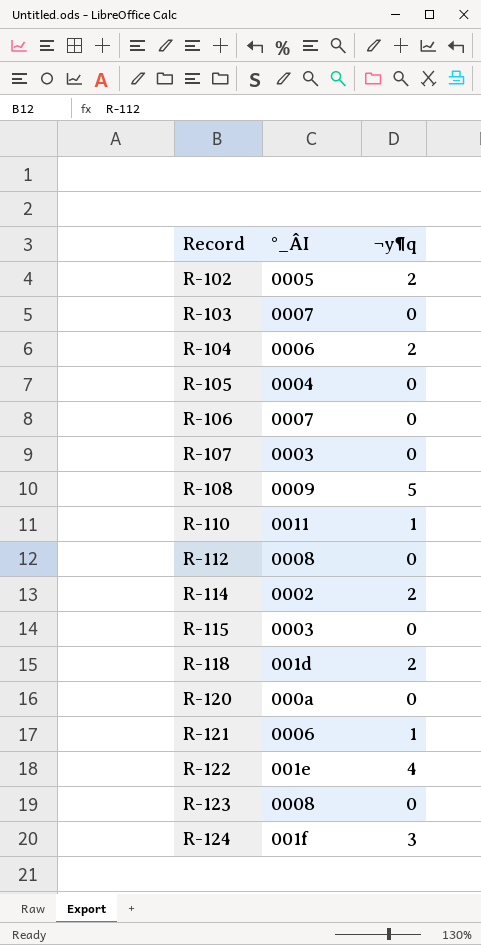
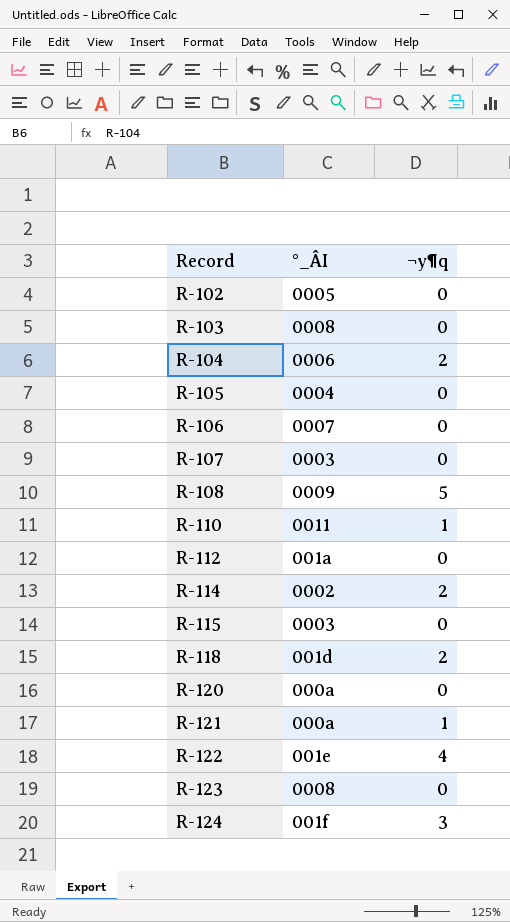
R-102 | ¬y¶q: 2 -> 0
R-103 | °_ÂI: 0007 -> 0008
R-112 | °_ÂI: 0008 -> 001a
R-121 | °_ÂI: 0006 -> 000a

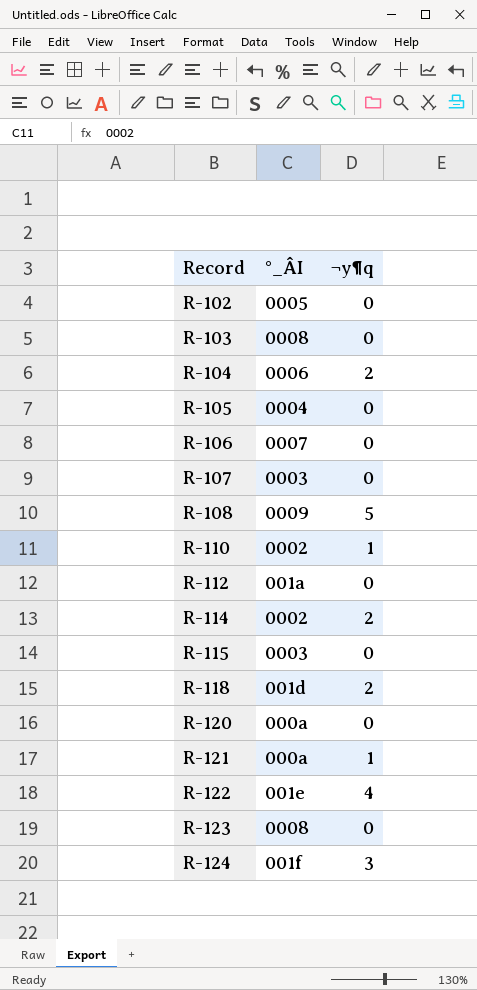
R-110 | °_ÂI: 0011 -> 0002

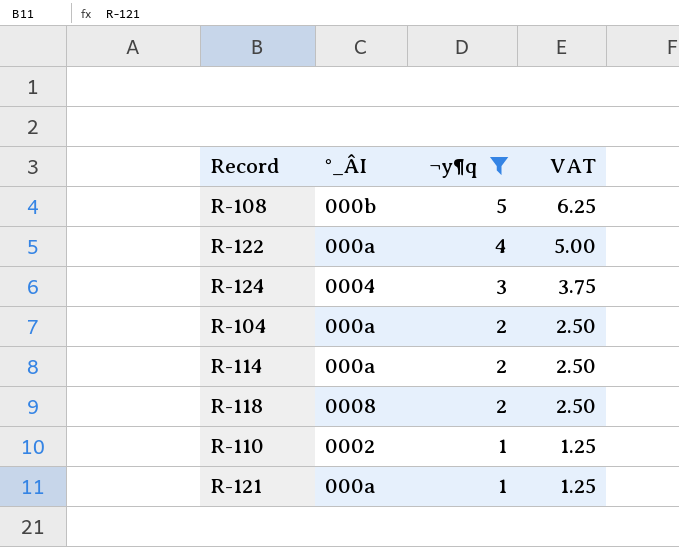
filter: none -> ¬y¶q != 0
row order: Record ascending -> ¬y¶q descending
column VAT | formula: none -> [¬y¶q] * 1.25
R-108 | °_ÂI: 0009 -> 000b
R-122 | °_ÂI: 001e -> 000a
R-124 | °_ÂI: 001f -> 0004
R-104 | °_ÂI: 0006 -> 000a
R-114 | °_ÂI: 0002 -> 000a
R-118 | °_ÂI: 001d -> 0008

